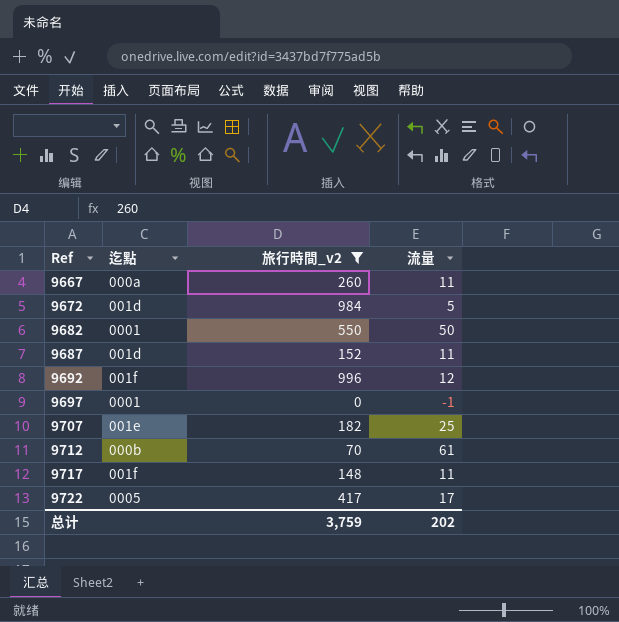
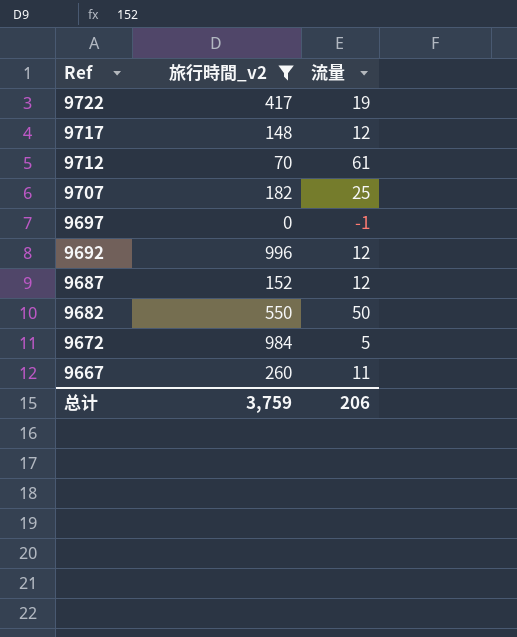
row order: Ref ascending -> Ref descending
column 迄點 | position: 2 -> none
9722 | 流量: 17 -> 19
9717 | 流量: 11 -> 12
9687 | 流量: 11 -> 12
总计 | 流量: 202 -> 206

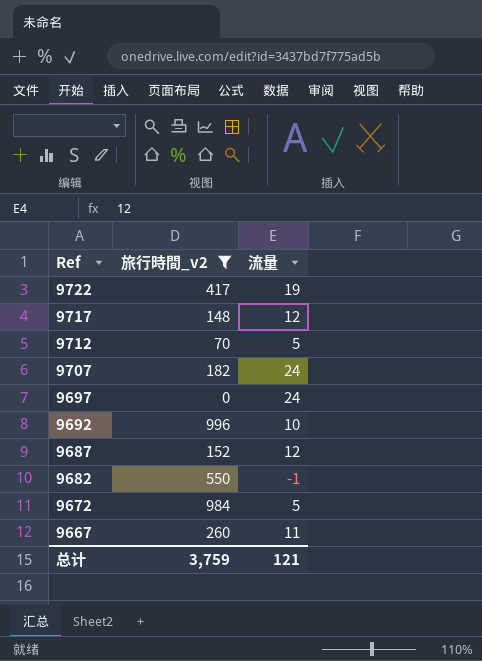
9712 | 流量: 61 -> 5
9707 | 流量: 25 -> 24
9697 | 流量: -1 -> 24
9692 | 流量: 12 -> 10
9682 | 流量: 50 -> -1
总计 | 流量: 206 -> 121

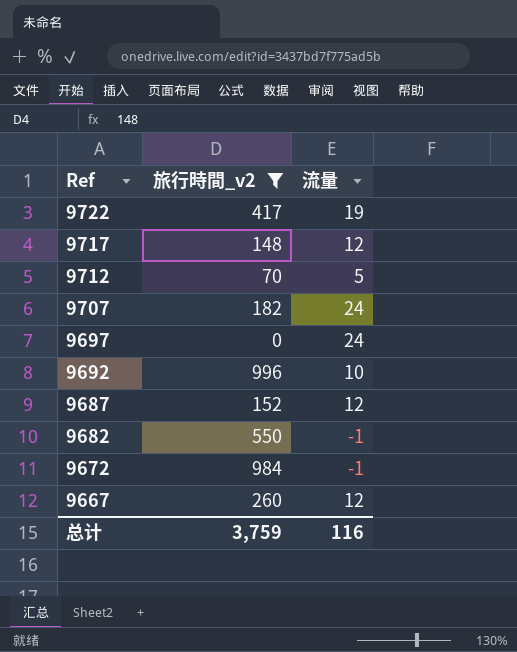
9672 | 流量: 5 -> -1
9667 | 流量: 11 -> 12
总计 | 流量: 121 -> 116

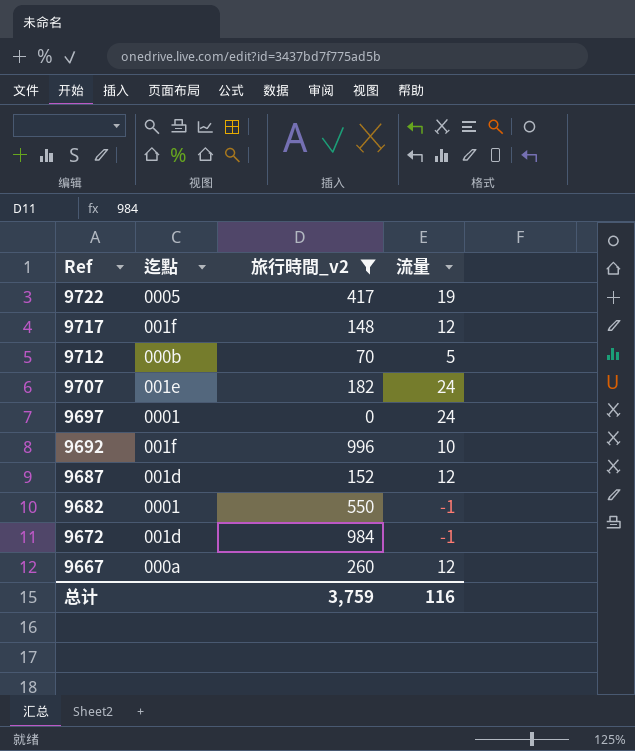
column 迄點 | position: none -> 2

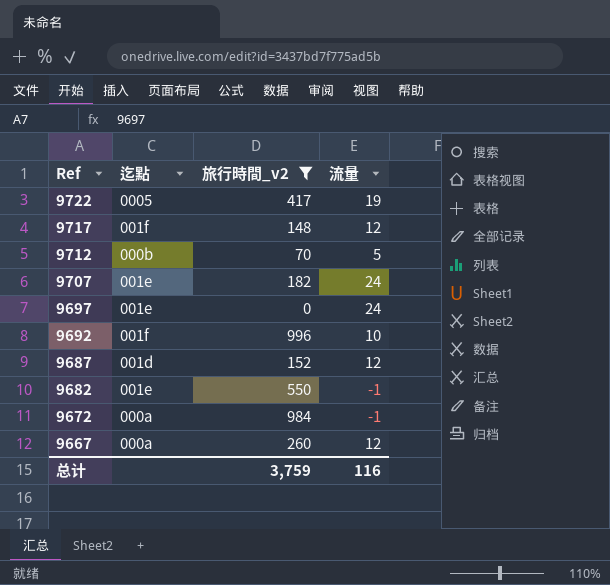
9697 | 迄點: 0001 -> 001e
9682 | 迄點: 0001 -> 001e
9672 | 迄點: 001d -> 000a

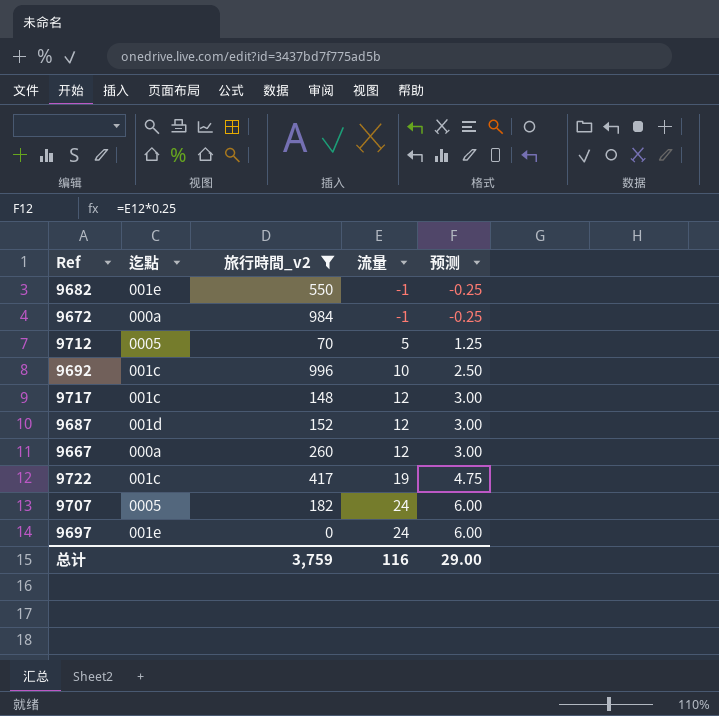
row order: Ref descending -> 流量 ascending
column 预测 | formula: none -> [流量] * 0.25
9712 | 迄點: 000b -> 0005
9692 | 迄點: 001f -> 001c
9717 | 迄點: 001f -> 001c
9722 | 迄點: 0005 -> 001c
9707 | 迄點: 001e -> 0005

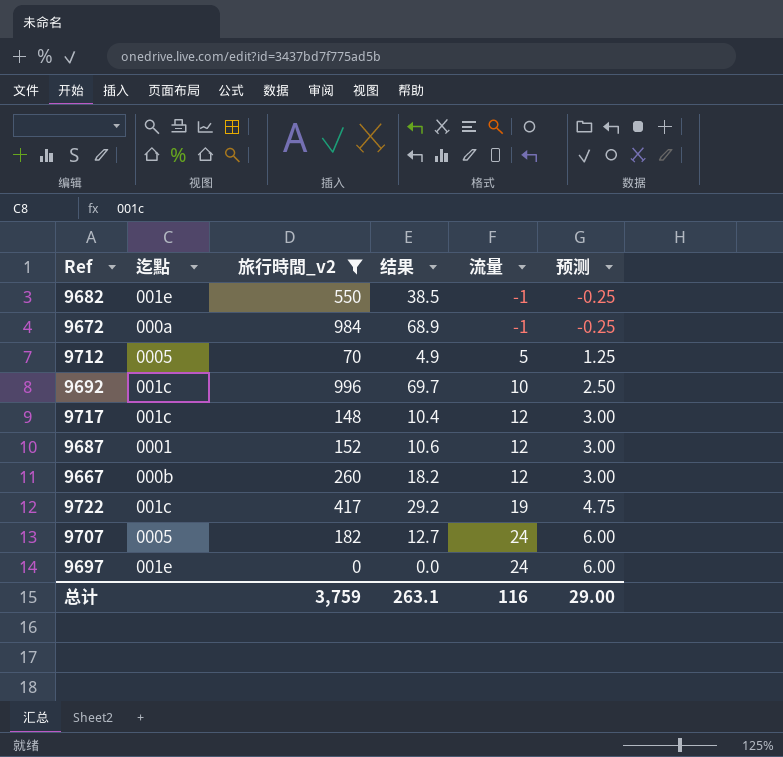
column 结果 | formula: none -> [旅行時間_v2] * 0.07
9687 | 迄點: 001d -> 0001
9667 | 迄點: 000a -> 000b

